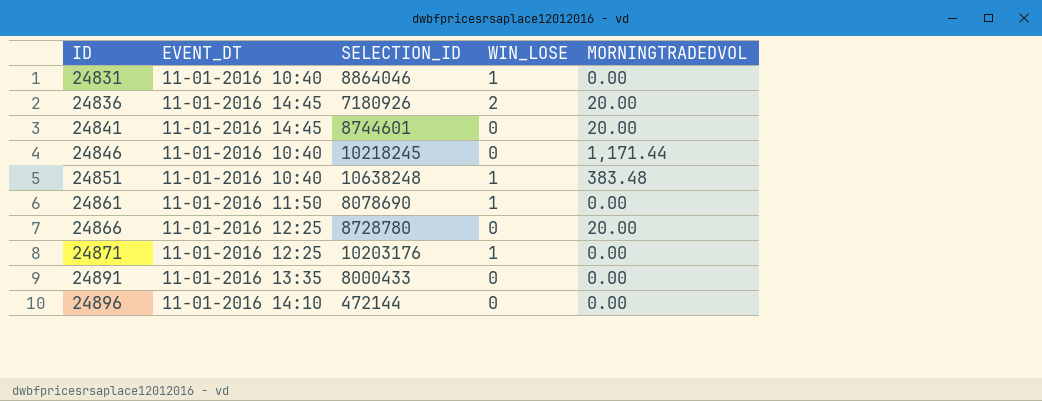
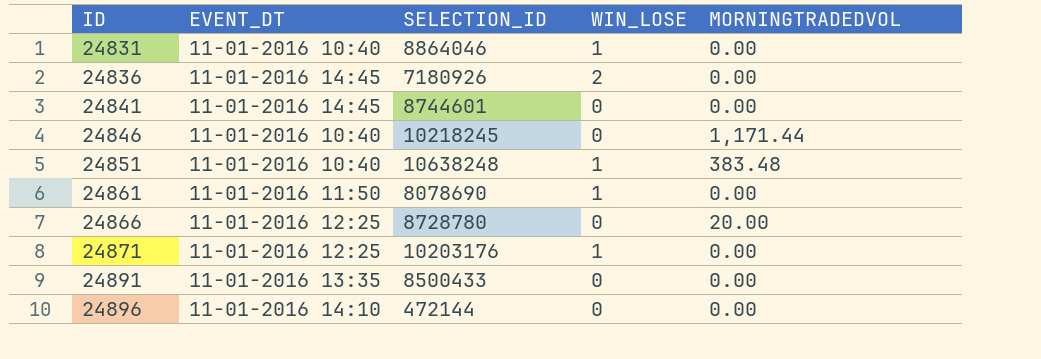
24836 | MORNINGTRADEDVOL: 20.00 -> 0.00
24841 | MORNINGTRADEDVOL: 20.00 -> 0.00
24891 | SELECTION_ID: 8000433 -> 8500433

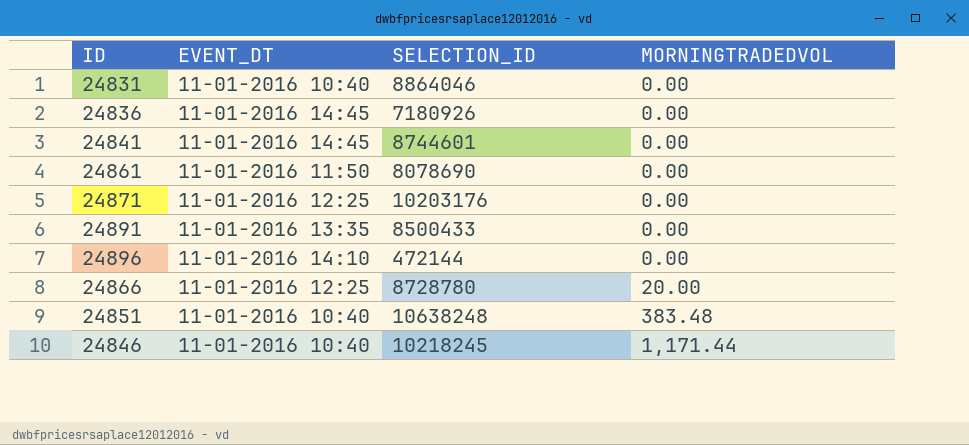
row order: ID ascending -> MORNINGTRADEDVOL ascending
column WIN_LOSE | position: 4 -> none

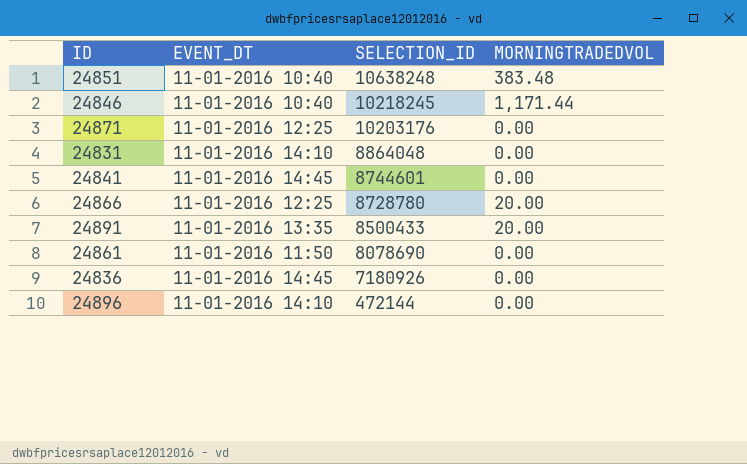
row order: MORNINGTRADEDVOL ascending -> SELECTION_ID descending
24831 | EVENT_DT: 11-01-2016 10:40 -> 11-01-2016 14:10
24831 | SELECTION_ID: 8864046 -> 8864048
24891 | MORNINGTRADEDVOL: 0.00 -> 20.00

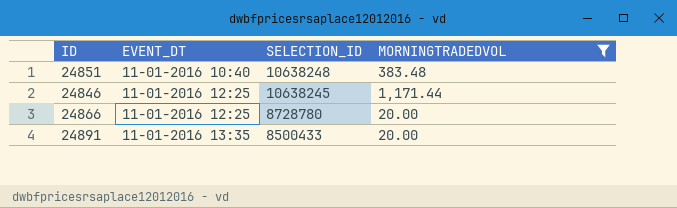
filter: none -> MORNINGTRADEDVOL != 0.00
24846 | EVENT_DT: 11-01-2016 10:40 -> 11-01-2016 12:25
24846 | SELECTION_ID: 10218245 -> 10638245

